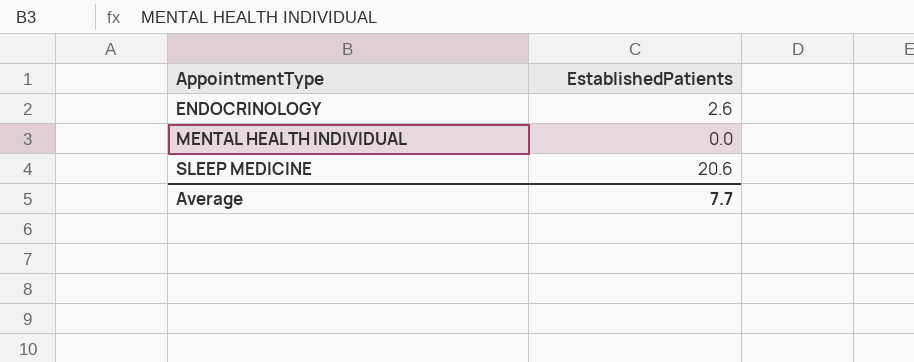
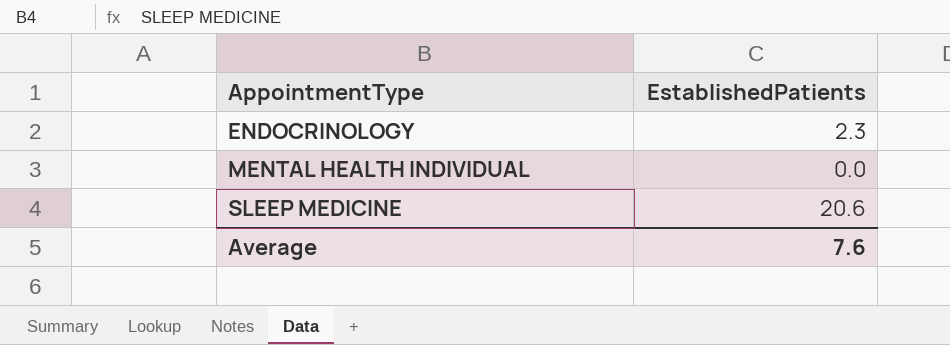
ENDOCRINOLOGY | EstablishedPatients: 2.6 -> 2.3
Average | EstablishedPatients: 7.7 -> 7.6

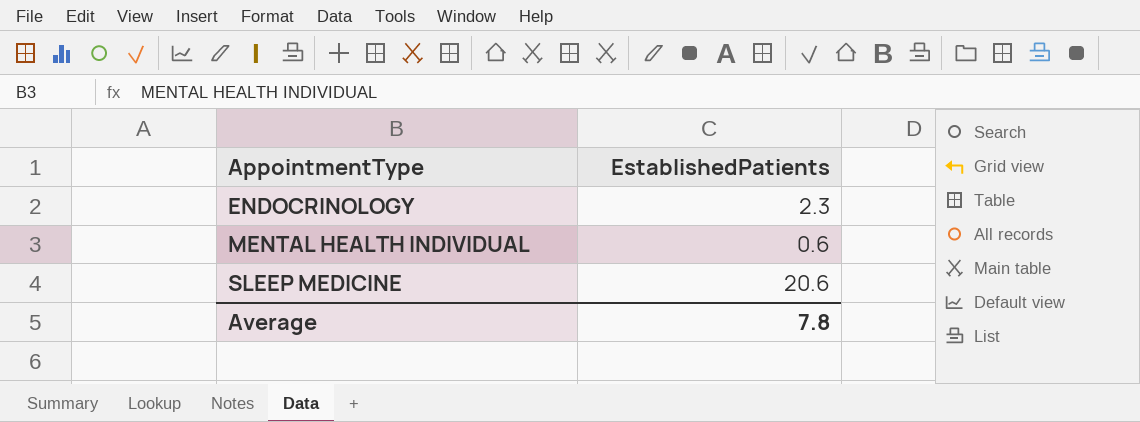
MENTAL HEALTH INDIVIDUAL | EstablishedPatients: 0.0 -> 0.6
Average | EstablishedPatients: 7.6 -> 7.8

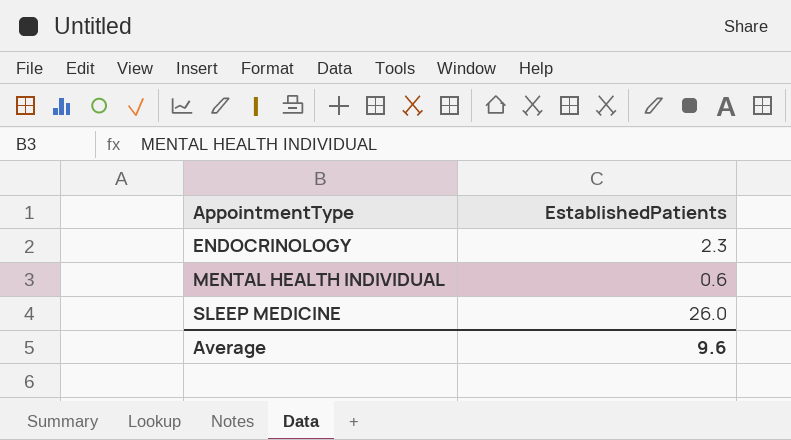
SLEEP MEDICINE | EstablishedPatients: 20.6 -> 26.0
Average | EstablishedPatients: 7.8 -> 9.6

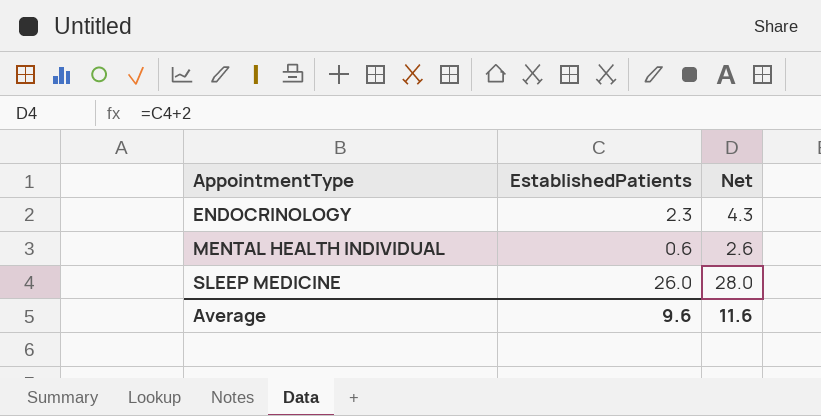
column Net | formula: none -> [EstablishedPatients] + 2

